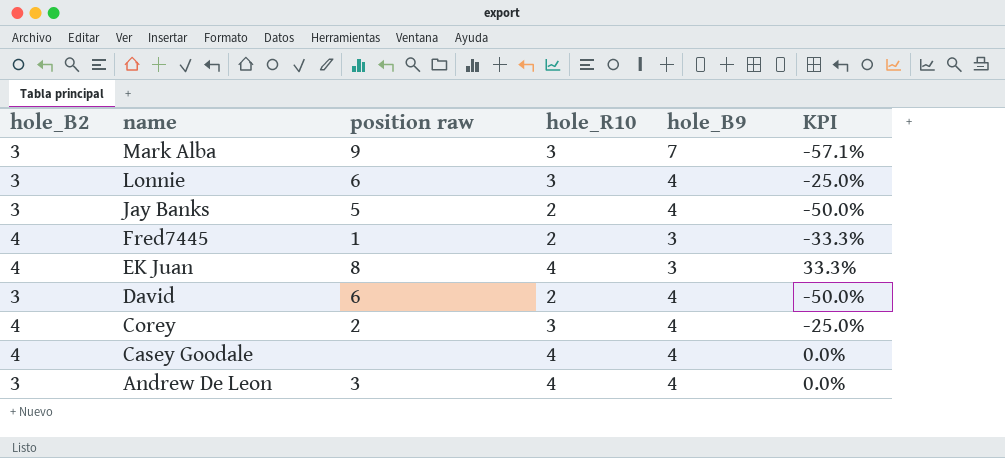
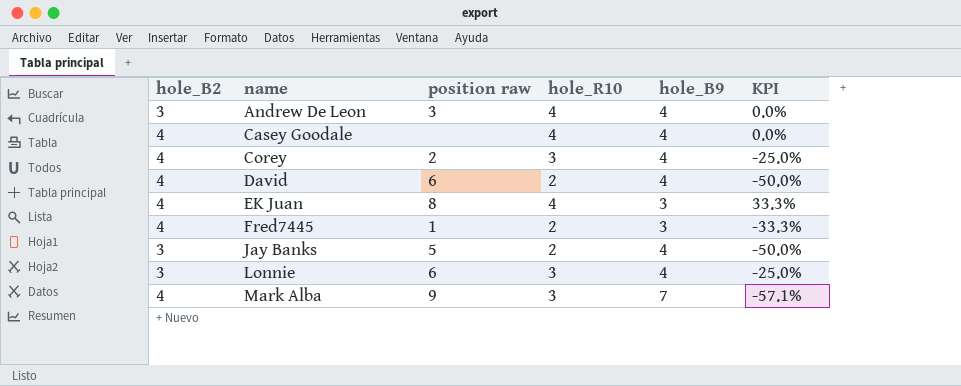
row order: name descending -> name ascending
David | hole_B2: 3 -> 4
Mark Alba | hole_B2: 3 -> 4

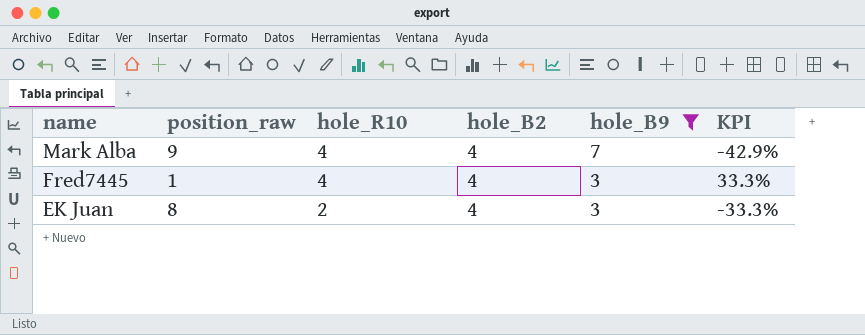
filter: none -> hole_B9 != 4
row order: name ascending -> name descending
column name: position raw -> position_raw
column hole_B2 | position: 1 -> 4
Mark Alba | hole_R10: 3 -> 4
Mark Alba | KPI: -57.1% -> -42.9%
Fred7445 | hole_R10: 2 -> 4
Fred7445 | KPI: -33.3% -> 33.3%
EK Juan | hole_R10: 4 -> 2
EK Juan | KPI: 33.3% -> -33.3%

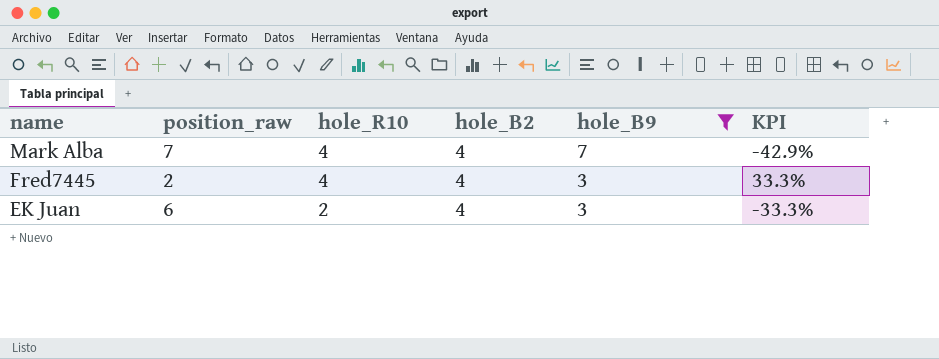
Mark Alba | position_raw: 9 -> 7
Fred7445 | position_raw: 1 -> 2
EK Juan | position_raw: 8 -> 6

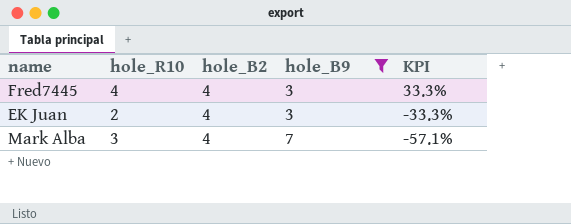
row order: name descending -> hole_B9 ascending
column position_raw | position: 2 -> none
Mark Alba | hole_R10: 4 -> 3
Mark Alba | KPI: -42.9% -> -57.1%

